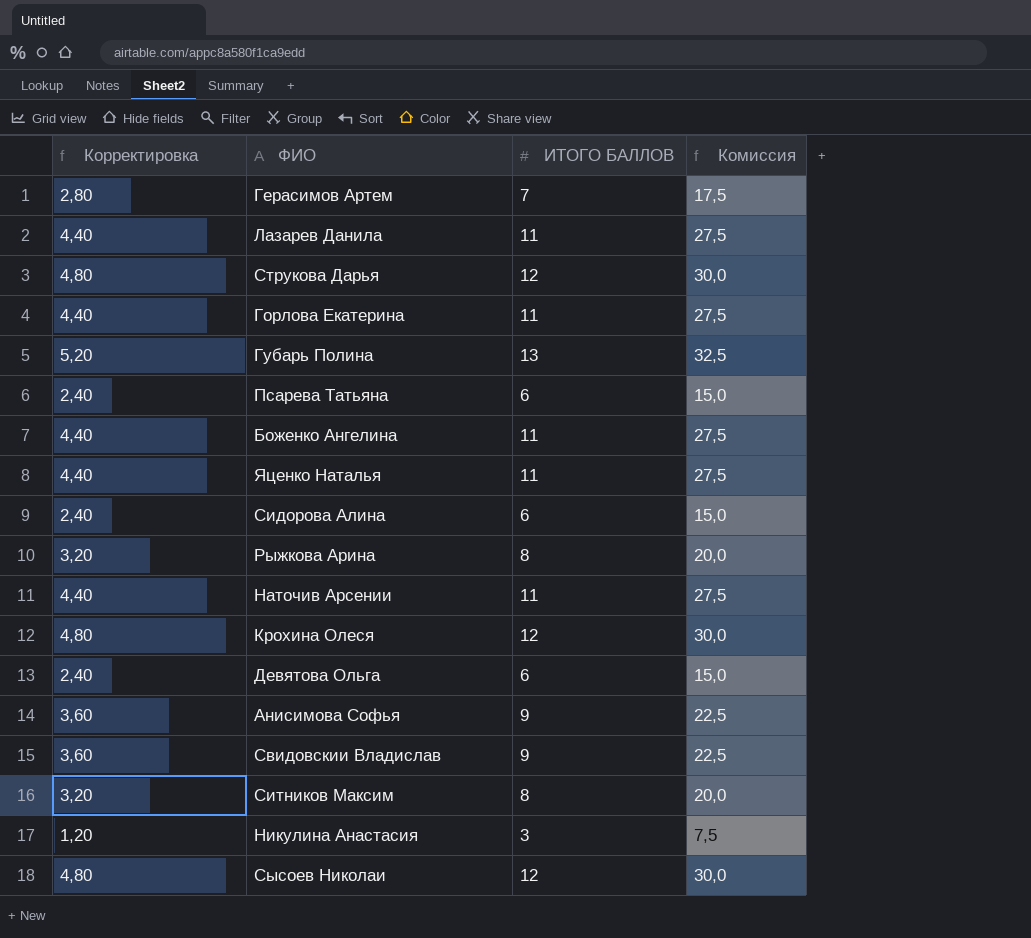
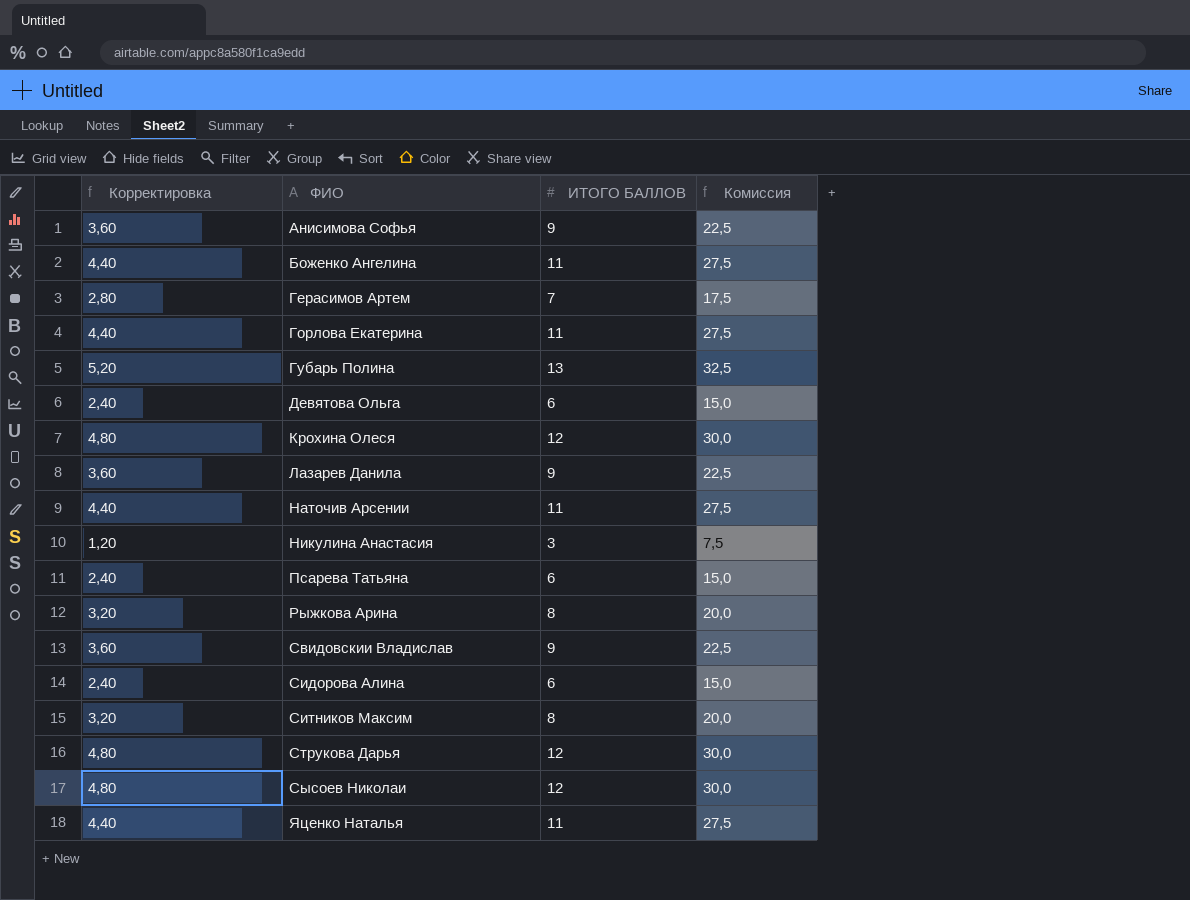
row order: none -> ФИО ascending
Лазарев Данила | Корректировка: 4,40 -> 3,60
Лазарев Данила | ИТОГО БАЛЛОВ: 11 -> 9
Лазарев Данила | Комиссия: 27,5 -> 22,5

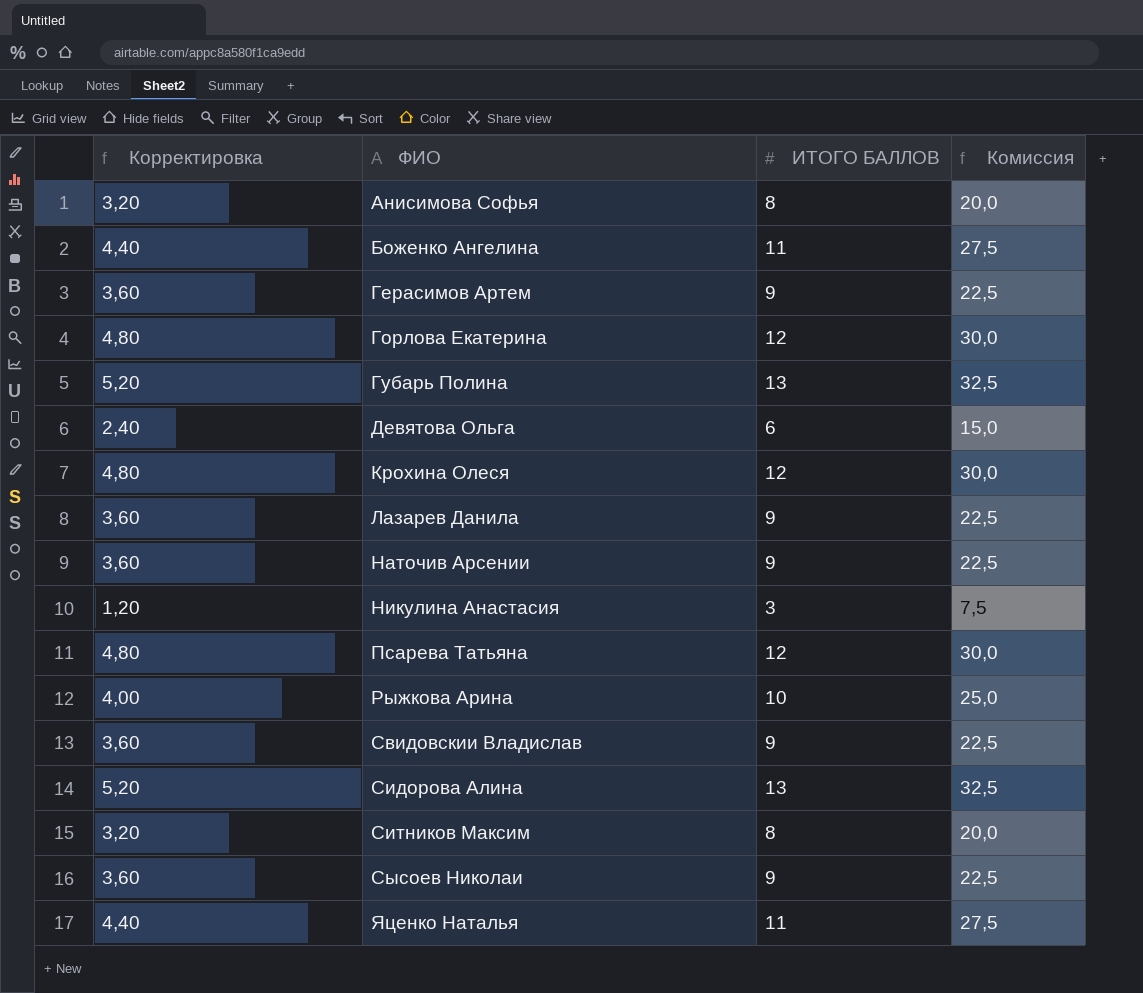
row Струкова Дарья: 4,80 | 12 | 30,0 -> none
Анисимова Софья | Корректировка: 3,60 -> 3,20
Анисимова Софья | ИТОГО БАЛЛОВ: 9 -> 8
Анисимова Софья | Комиссия: 22,5 -> 20,0
Герасимов Артем | Корректировка: 2,80 -> 3,60
Герасимов Артем | ИТОГО БАЛЛОВ: 7 -> 9
Герасимов Артем | Комиссия: 17,5 -> 22,5
Горлова Екатерина | Корректировка: 4,40 -> 4,80
Горлова Екатерина | ИТОГО БАЛЛОВ: 11 -> 12
Горлова Екатерина | Комиссия: 27,5 -> 30,0
Наточив Арсении | Корректировка: 4,40 -> 3,60
Наточив Арсении | ИТОГО БАЛЛОВ: 11 -> 9
Наточив Арсении | Комиссия: 27,5 -> 22,5
Псарева Татьяна | Корректировка: 2,40 -> 4,80
Псарева Татьяна | ИТОГО БАЛЛОВ: 6 -> 12
Псарева Татьяна | Комиссия: 15,0 -> 30,0
Рыжкова Арина | Корректировка: 3,20 -> 4,00
Рыжкова Арина | ИТОГО БАЛЛОВ: 8 -> 10
Рыжкова Арина | Комиссия: 20,0 -> 25,0
Сидорова Алина | Корректировка: 2,40 -> 5,20
Сидорова Алина | ИТОГО БАЛЛОВ: 6 -> 13
Сидорова Алина | Комиссия: 15,0 -> 32,5
Сысоев Николаи | Корректировка: 4,80 -> 3,60
Сысоев Николаи | ИТОГО БАЛЛОВ: 12 -> 9
Сысоев Николаи | Комиссия: 30,0 -> 22,5

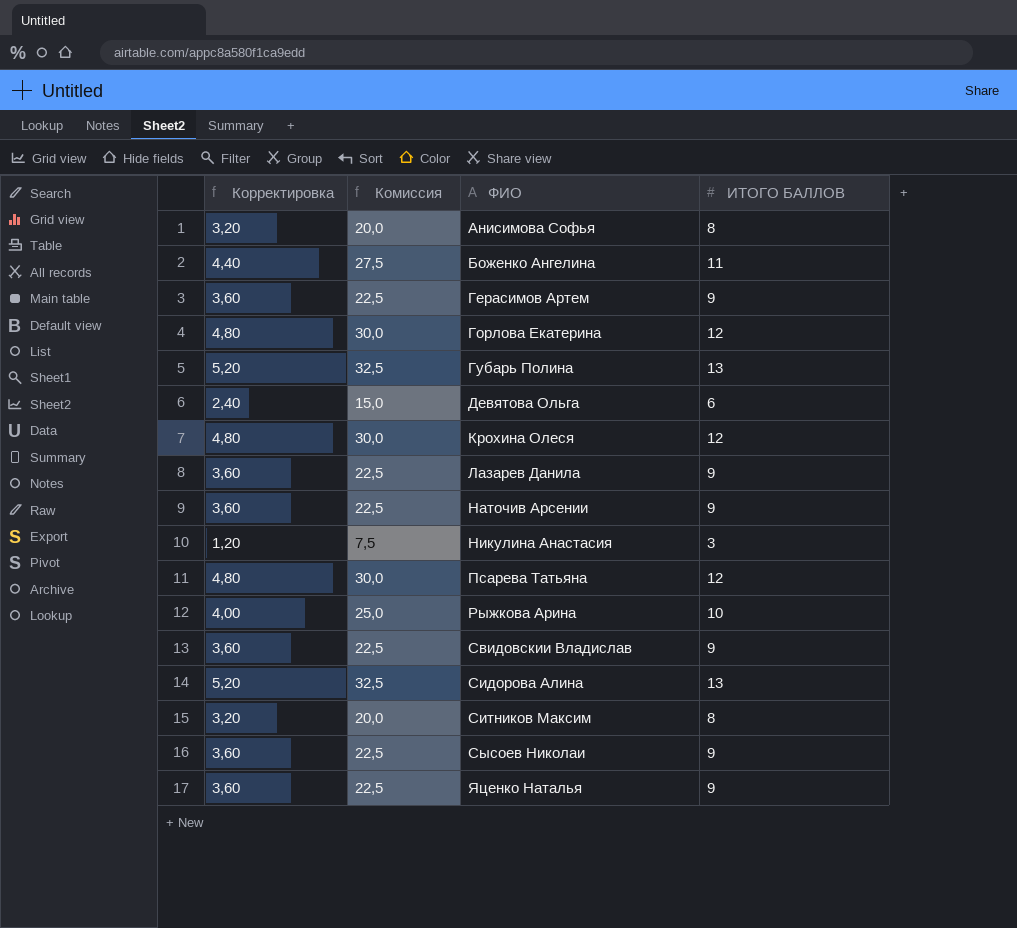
column Комиссия | position: 4 -> 2
Яценко Наталья | Корректировка: 4,40 -> 3,60
Яценко Наталья | Комиссия: 27,5 -> 22,5
Яценко Наталья | ИТОГО БАЛЛОВ: 11 -> 9

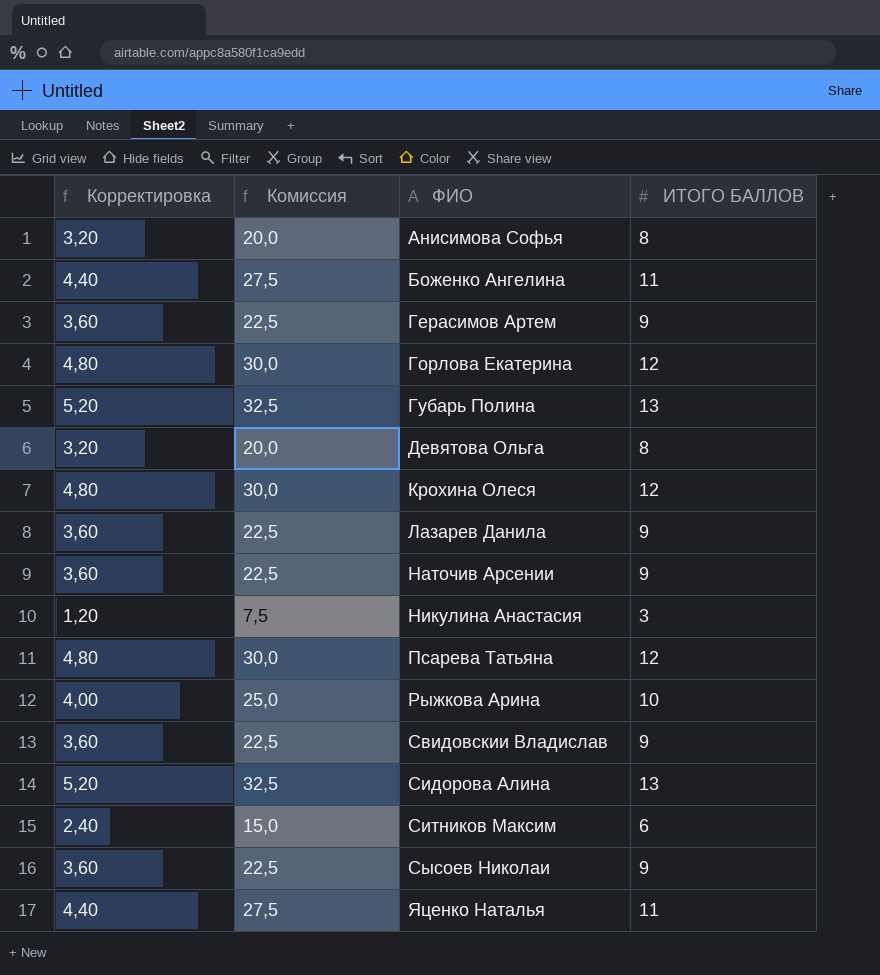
Девятова Ольга | Корректировка: 2,40 -> 3,20
Девятова Ольга | Комиссия: 15,0 -> 20,0
Девятова Ольга | ИТОГО БАЛЛОВ: 6 -> 8
Ситников Максим | Корректировка: 3,20 -> 2,40
Ситников Максим | Комиссия: 20,0 -> 15,0
Ситников Максим | ИТОГО БАЛЛОВ: 8 -> 6
Яценко Наталья | Корректировка: 3,60 -> 4,40
Яценко Наталья | Комиссия: 22,5 -> 27,5
Яценко Наталья | ИТОГО БАЛЛОВ: 9 -> 11

